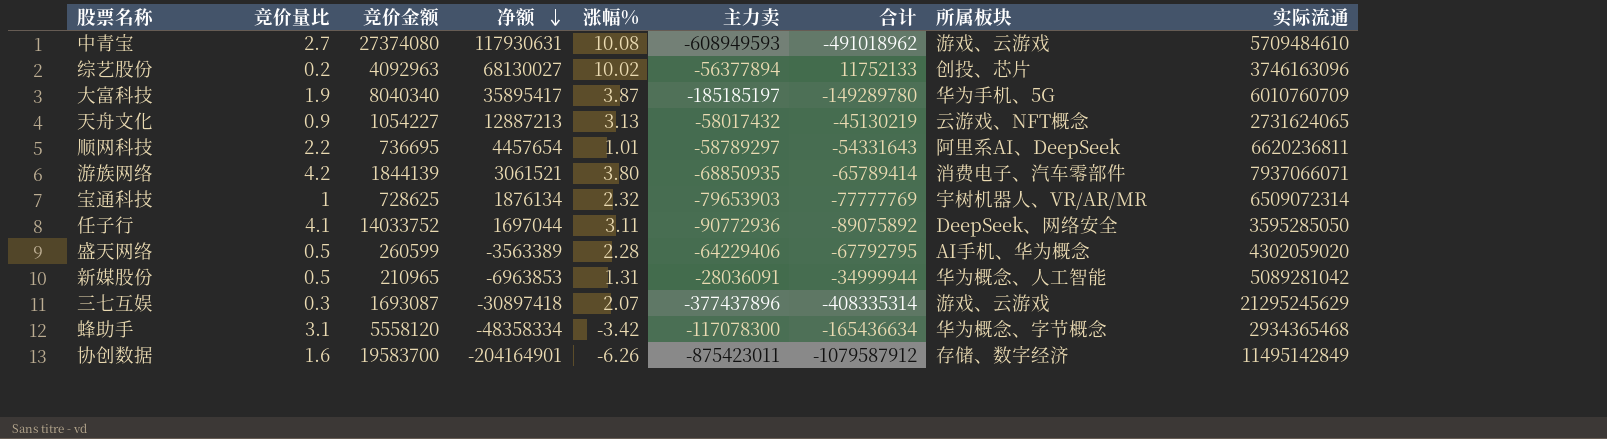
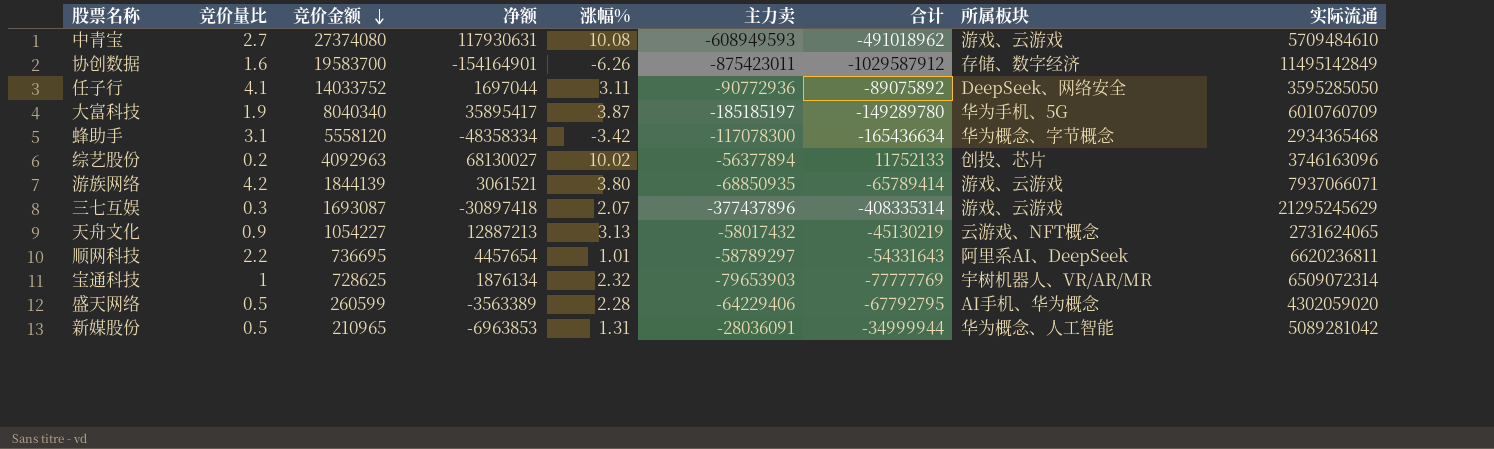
row order: 净额 descending -> 竞价金额 descending
协创数据 | 净额: -204164901 -> -154164901
协创数据 | 合计: -1079587912 -> -1029587912
游族网络 | 所属板块: 消费电子、汽车零部件 -> 游戏、云游戏

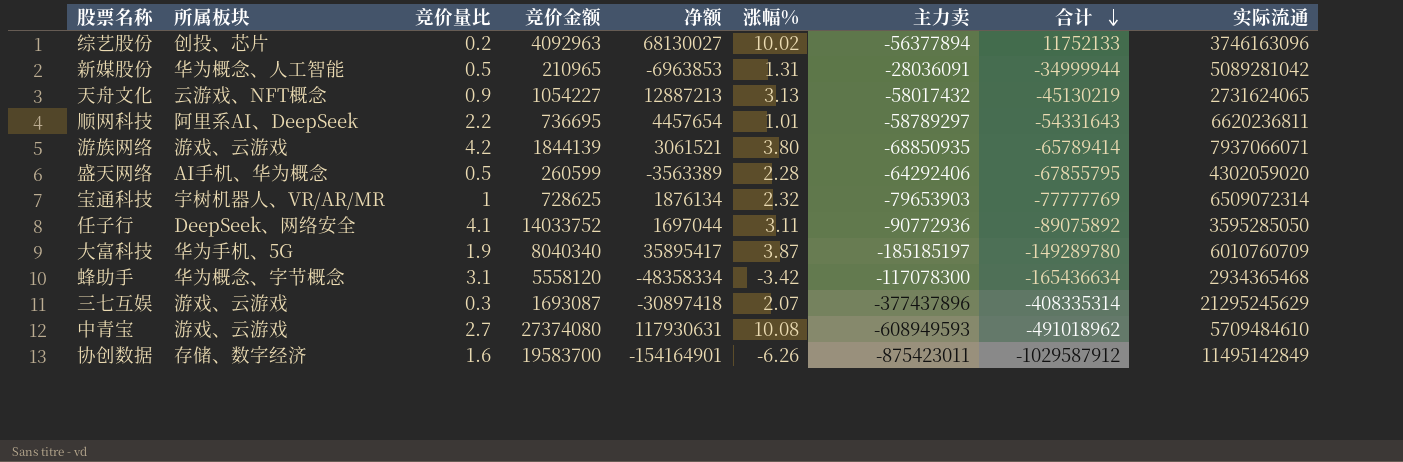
row order: 竞价金额 descending -> 合计 descending
column 所属板块 | position: 8 -> 2
盛天网络 | 主力卖: -64229406 -> -64292406
盛天网络 | 合计: -67792795 -> -67855795

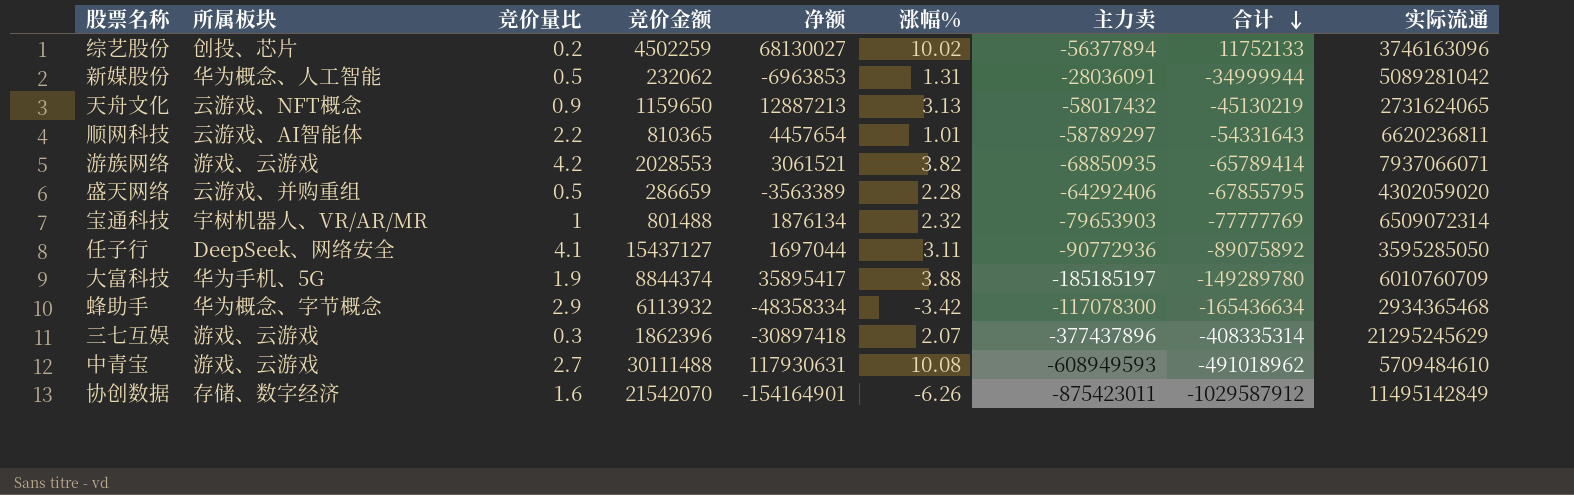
综艺股份 | 竞价金额: 4092963 -> 4502259
新媒股份 | 竞价金额: 210965 -> 232062
天舟文化 | 竞价金额: 1054227 -> 1159650
顺网科技 | 所属板块: 阿里系AI、DeepSeek -> 云游戏、AI智能体
顺网科技 | 竞价金额: 736695 -> 810365
游族网络 | 竞价金额: 1844139 -> 2028553
游族网络 | 涨幅%: 3.80 -> 3.82
盛天网络 | 所属板块: AI手机、华为概念 -> 云游戏、并购重组
盛天网络 | 竞价金额: 260599 -> 286659
宝通科技 | 竞价金额: 728625 -> 801488
任子行 | 竞价金额: 14033752 -> 15437127
大富科技 | 竞价金额: 8040340 -> 8844374
大富科技 | 涨幅%: 3.87 -> 3.88
蜂助手 | 竞价量比: 3.1 -> 2.9
蜂助手 | 竞价金额: 5558120 -> 6113932
三七互娱 | 竞价金额: 1693087 -> 1862396
中青宝 | 竞价金额: 27374080 -> 30111488
协创数据 | 竞价金额: 19583700 -> 21542070

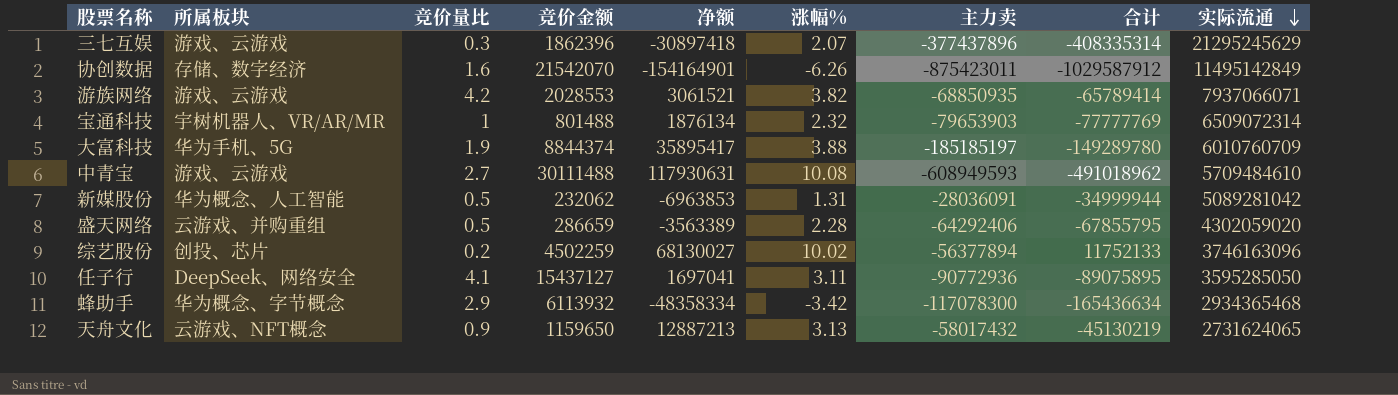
row order: 合计 descending -> 实际流通 descending
row 顺网科技: 云游戏、AI智能体 | 2.2 | 810365 | 4457654 | 1.01 | -58789297 | -54331643 | 6620236811 -> none
任子行 | 净额: 1697044 -> 1697041
任子行 | 合计: -89075892 -> -89075895

